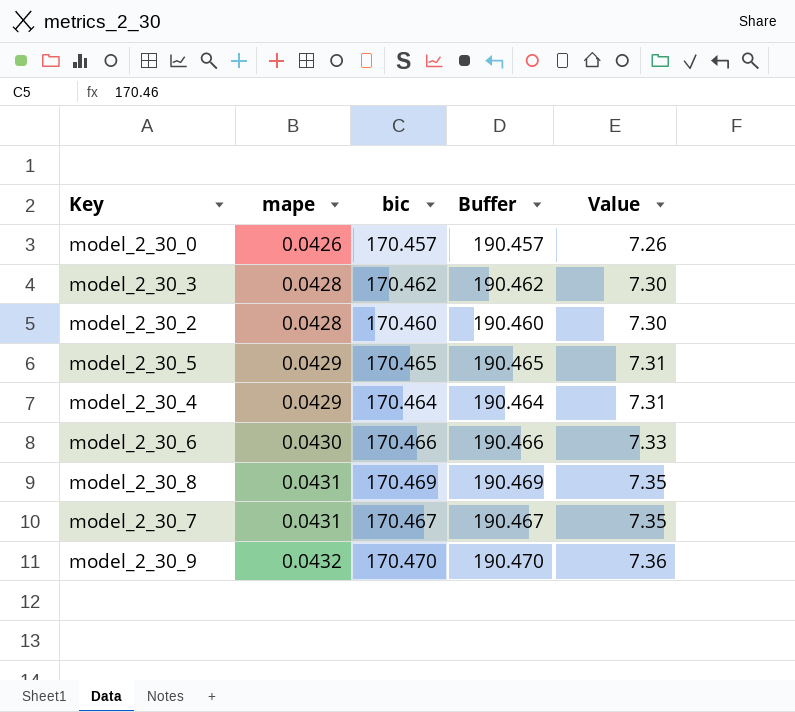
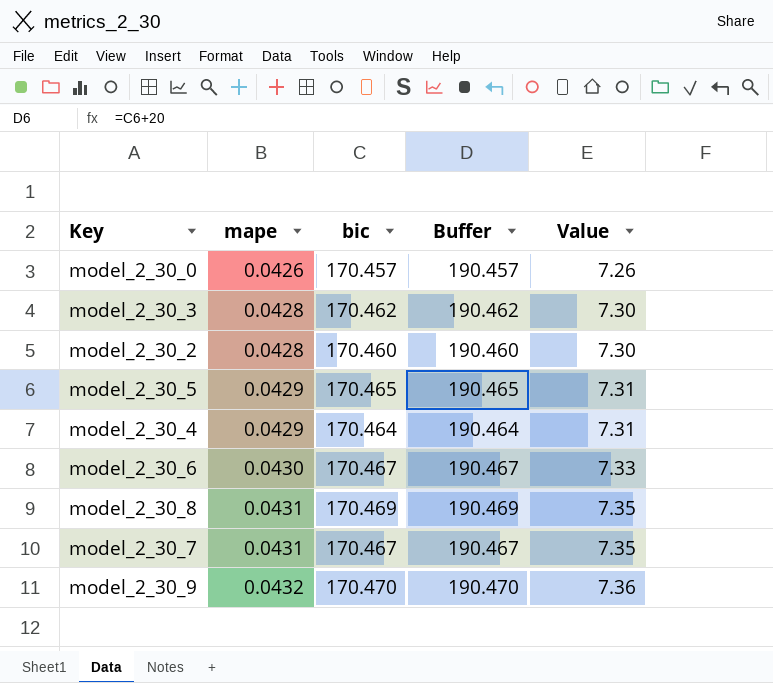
model_2_30_6 | bic: 170.466 -> 170.467
model_2_30_6 | Buffer: 190.466 -> 190.467

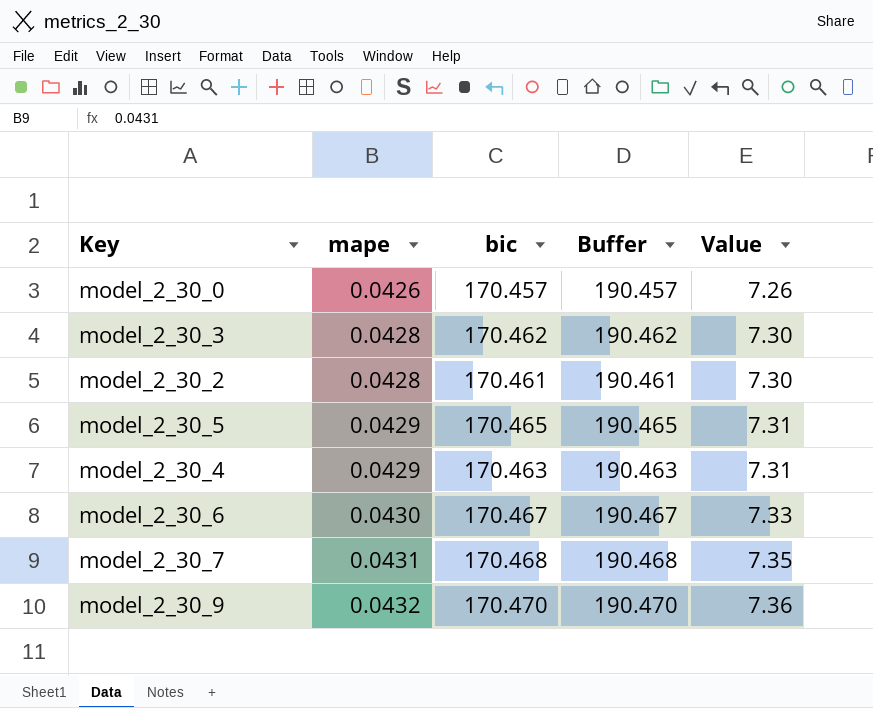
row model_2_30_8: 0.0431 | 170.469 | 190.469 | 7.35 -> none
model_2_30_2 | bic: 170.460 -> 170.461
model_2_30_2 | Buffer: 190.460 -> 190.461
model_2_30_4 | bic: 170.464 -> 170.463
model_2_30_4 | Buffer: 190.464 -> 190.463
model_2_30_7 | bic: 170.467 -> 170.468
model_2_30_7 | Buffer: 190.467 -> 190.468

